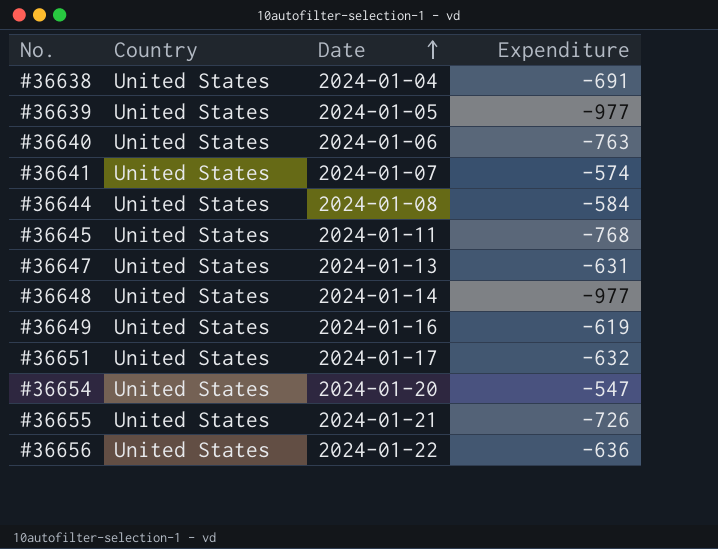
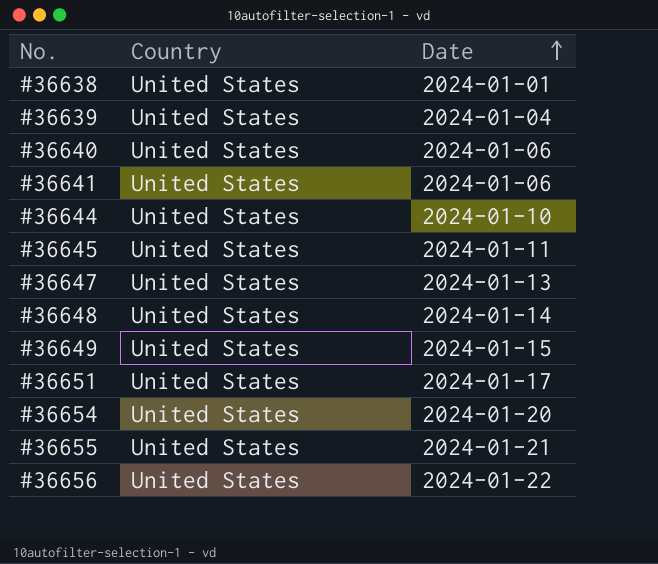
column Expenditure | position: 4 -> none
#36638 | Date: 2024-01-04 -> 2024-01-01
#36639 | Date: 2024-01-05 -> 2024-01-04
#36641 | Date: 2024-01-07 -> 2024-01-06
#36644 | Date: 2024-01-08 -> 2024-01-10
#36649 | Date: 2024-01-16 -> 2024-01-15

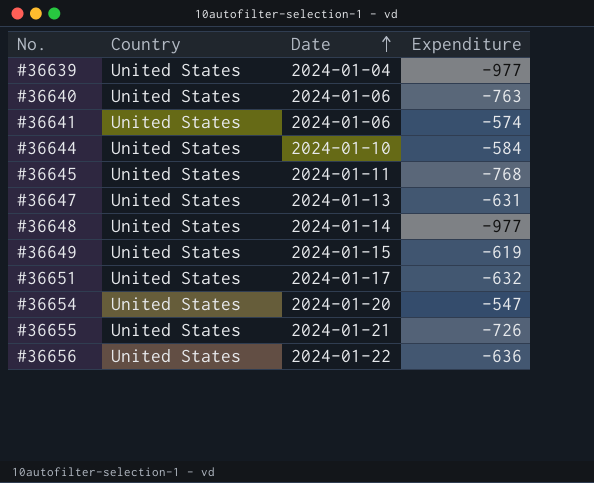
column Expenditure | position: none -> 4
row #36638: United States | 2024-01-01 -> none

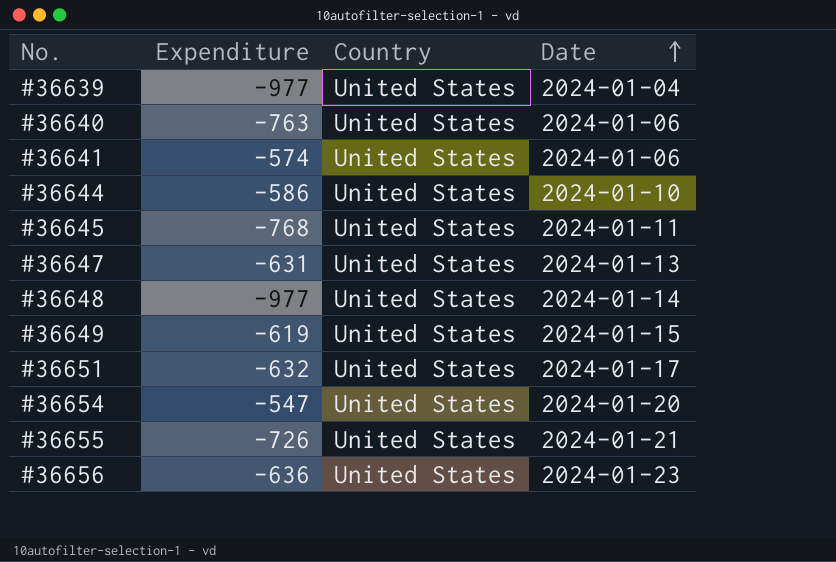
column Expenditure | position: 4 -> 2
#36644 | Expenditure: -584 -> -586
#36656 | Date: 2024-01-22 -> 2024-01-23

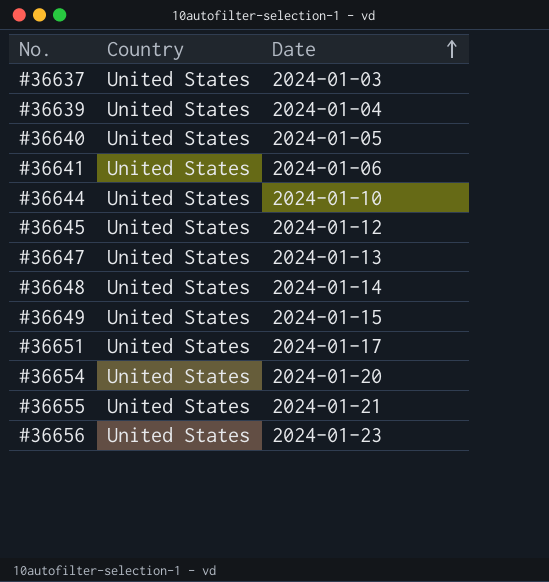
column Expenditure | position: 2 -> none
row #36637: none -> United States | 2024-01-03
#36640 | Date: 2024-01-06 -> 2024-01-05
#36645 | Date: 2024-01-11 -> 2024-01-12

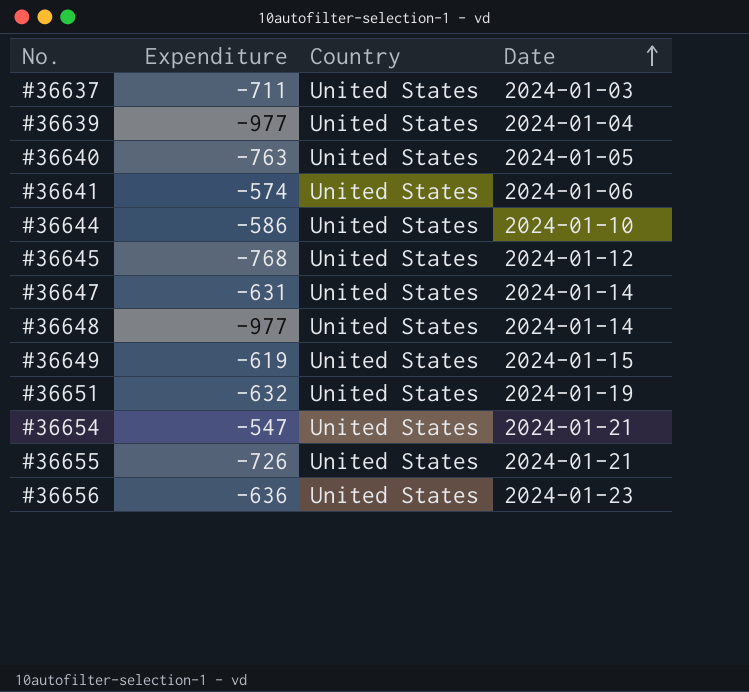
column Expenditure | position: none -> 2
#36647 | Date: 2024-01-13 -> 2024-01-14
#36651 | Date: 2024-01-17 -> 2024-01-19
#36654 | Date: 2024-01-20 -> 2024-01-21

